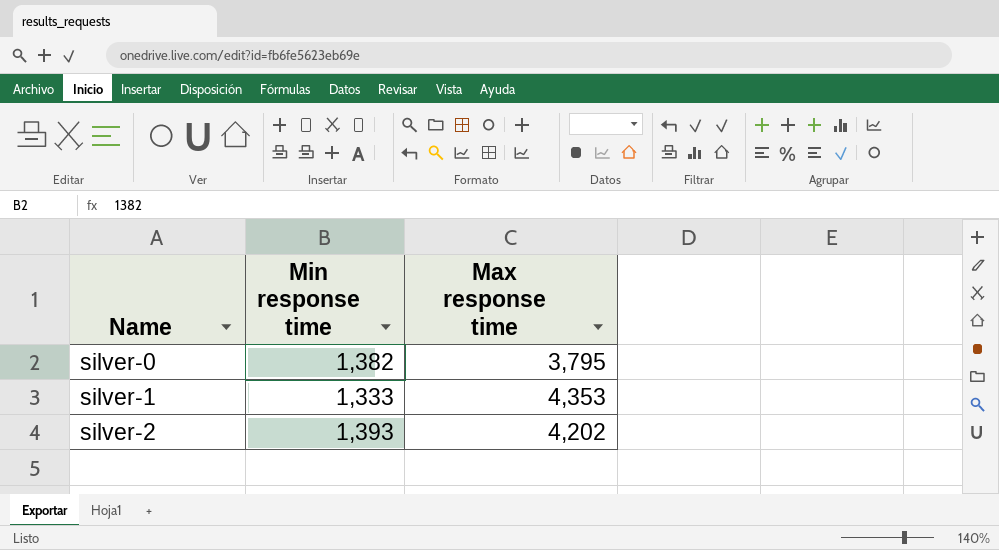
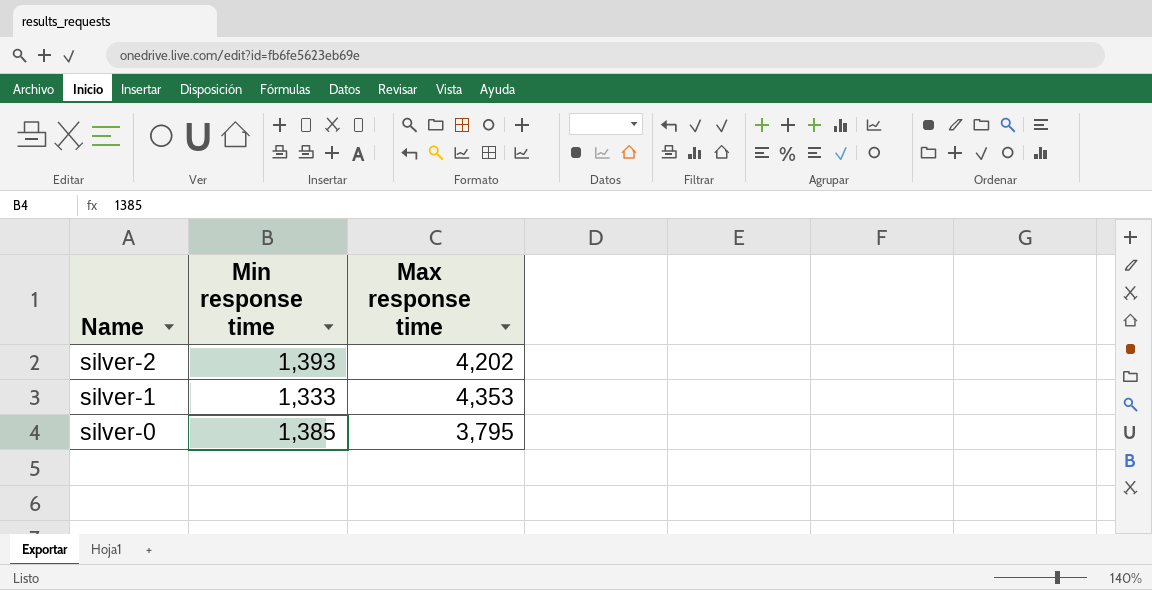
row order: Name ascending -> Name descending
silver-0 | Min response time: 1,382 -> 1,385

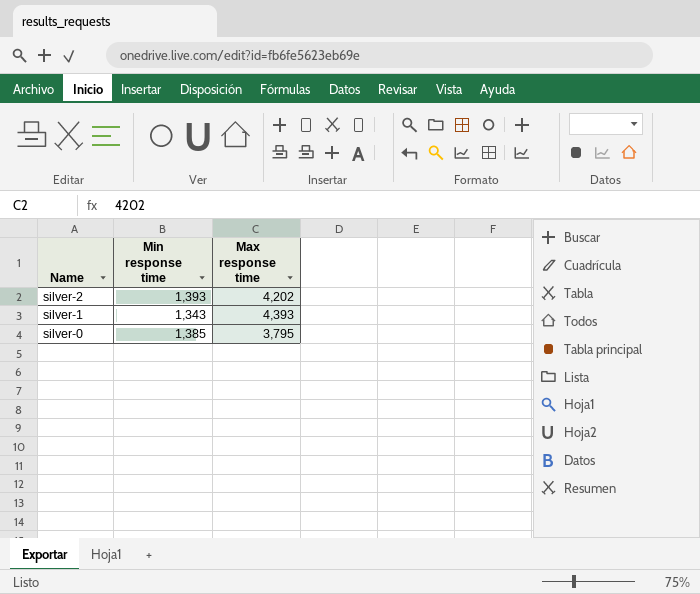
silver-1 | Min response time: 1,333 -> 1,343
silver-1 | Max response time: 4,353 -> 4,393

